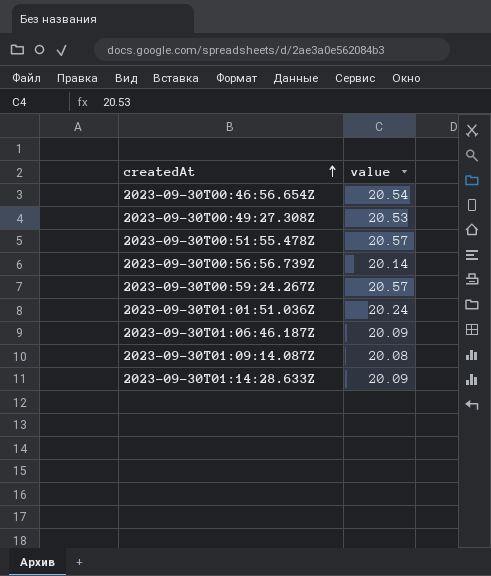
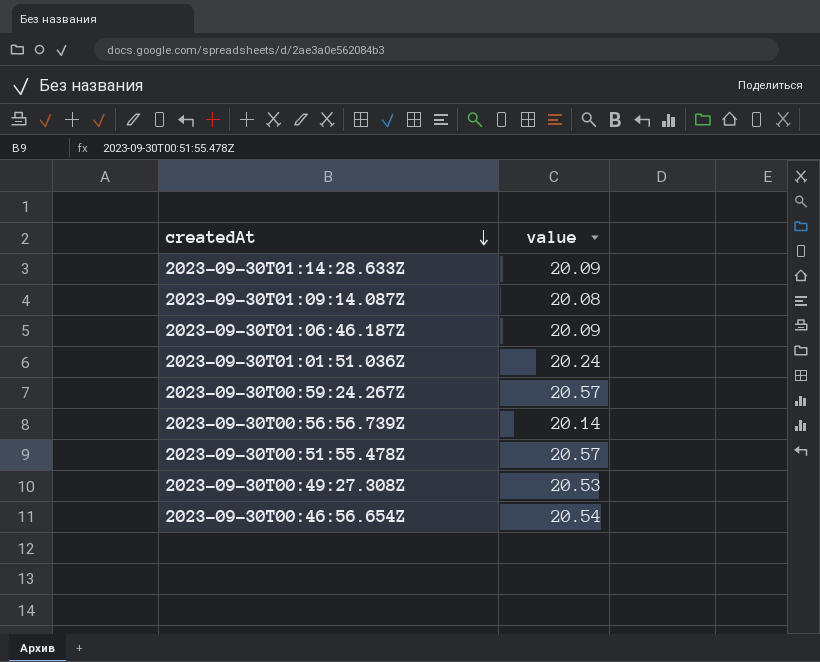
row order: createdAt ascending -> createdAt descending

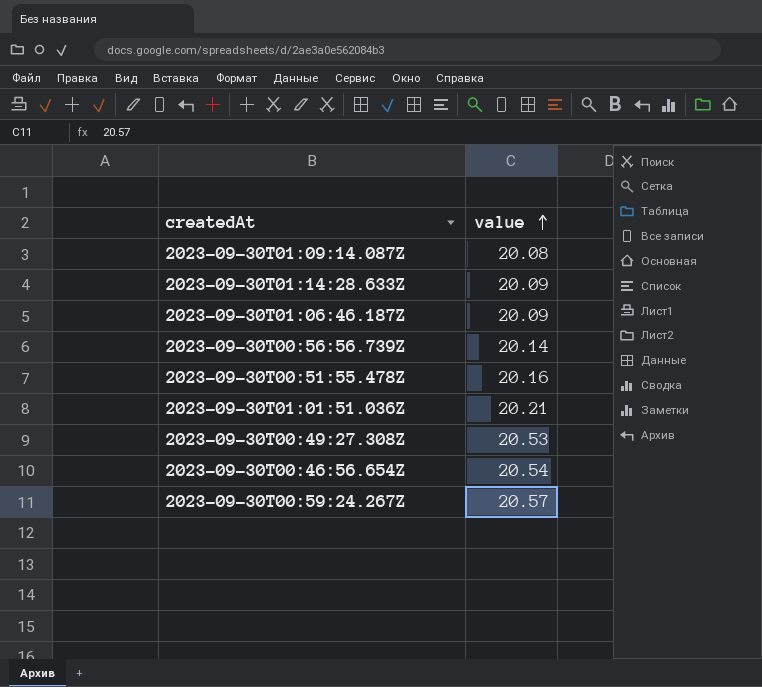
row order: createdAt descending -> value ascending
2023-09-30T00:51:55.478Z | value: 20.57 -> 20.16
2023-09-30T01:01:51.036Z | value: 20.24 -> 20.21

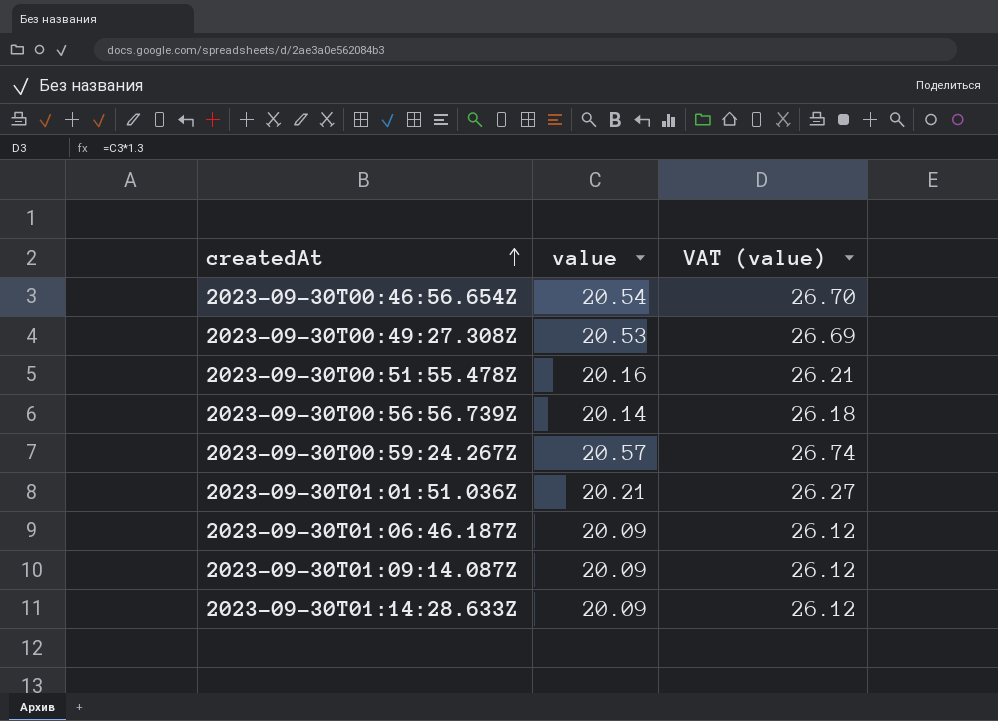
row order: value ascending -> createdAt ascending
column VAT (value) | formula: none -> [value] * 1.3
2023-09-30T01:09:14.087Z | value: 20.08 -> 20.09

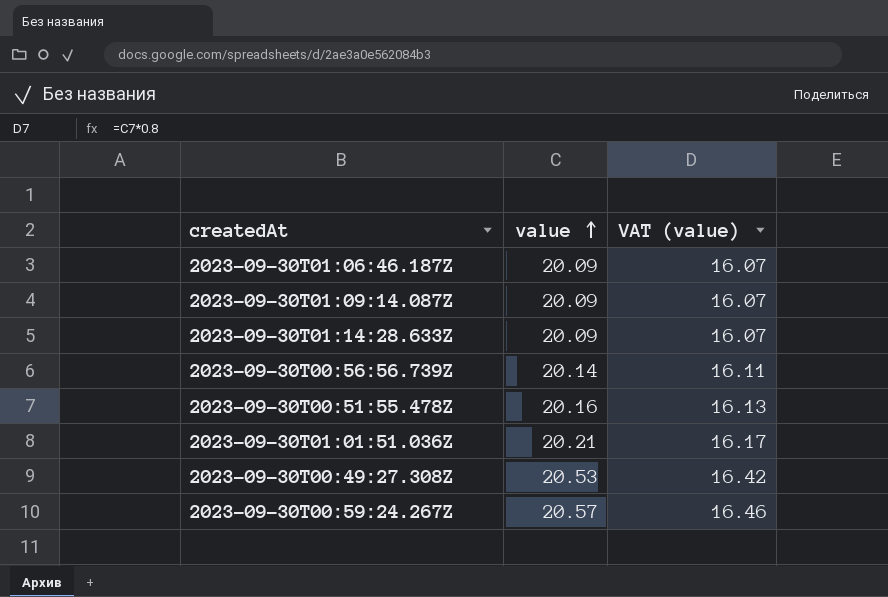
row order: createdAt ascending -> value ascending
column VAT (value) | formula: [value] * 1.3 -> [value] * 0.8
row 2023-09-30T00:46:56.654Z: 20.54 | 26.70 -> none

